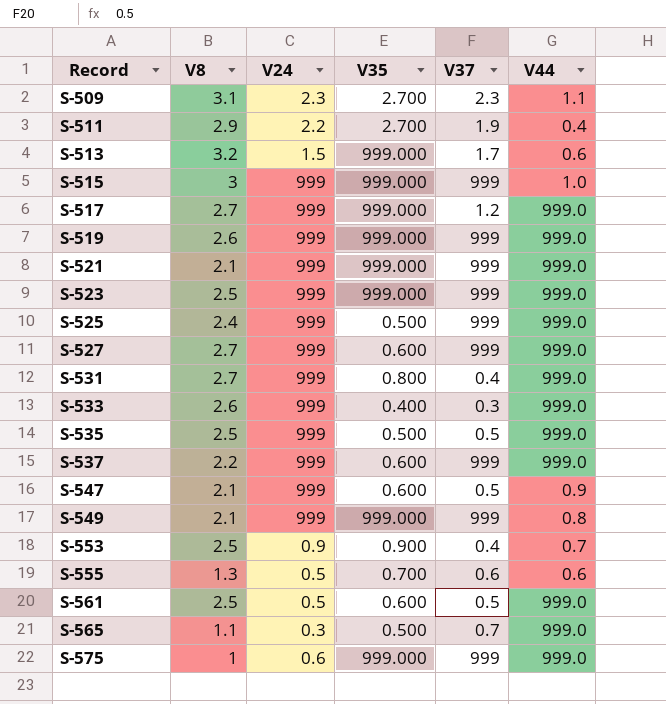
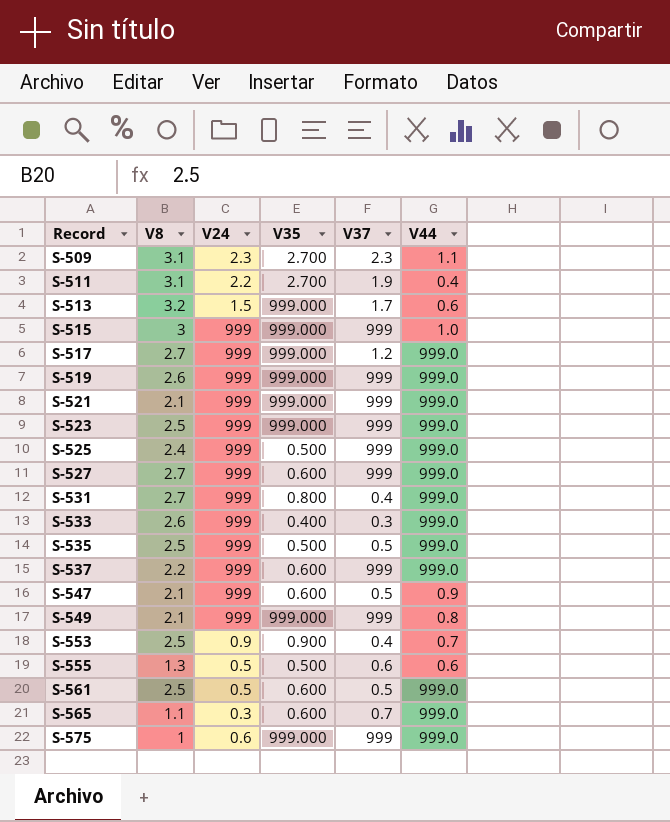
S-511 | V8: 2.9 -> 3.1
S-555 | V35: 0.700 -> 0.500
S-565 | V35: 0.500 -> 0.600

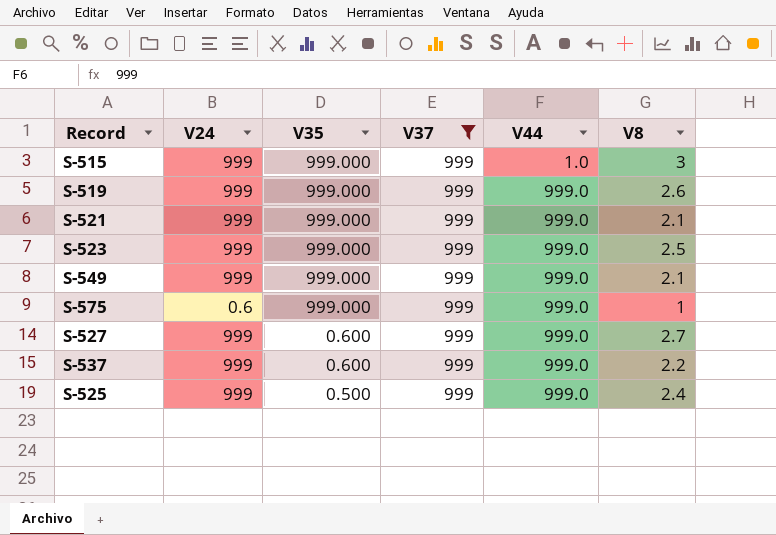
filter: none -> V37 = 999
row order: Record ascending -> V35 descending
column V8 | position: 2 -> 6
S-549 | V44: 0.8 -> 999.0

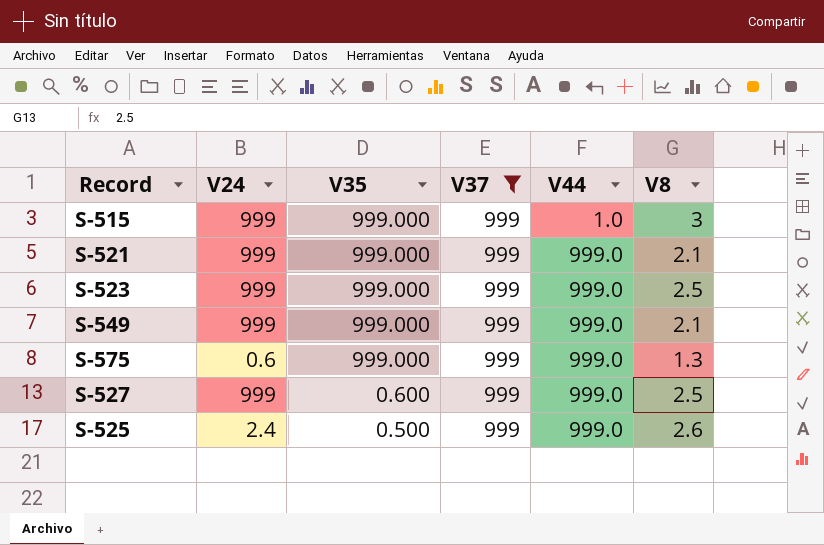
row S-519: 999 | 999.000 | 999 | 999.0 | 2.6 -> none
row S-537: 999 | 0.600 | 999 | 999.0 | 2.2 -> none
S-575 | V8: 1 -> 1.3
S-527 | V8: 2.7 -> 2.5
S-525 | V24: 999 -> 2.4
S-525 | V8: 2.4 -> 2.6

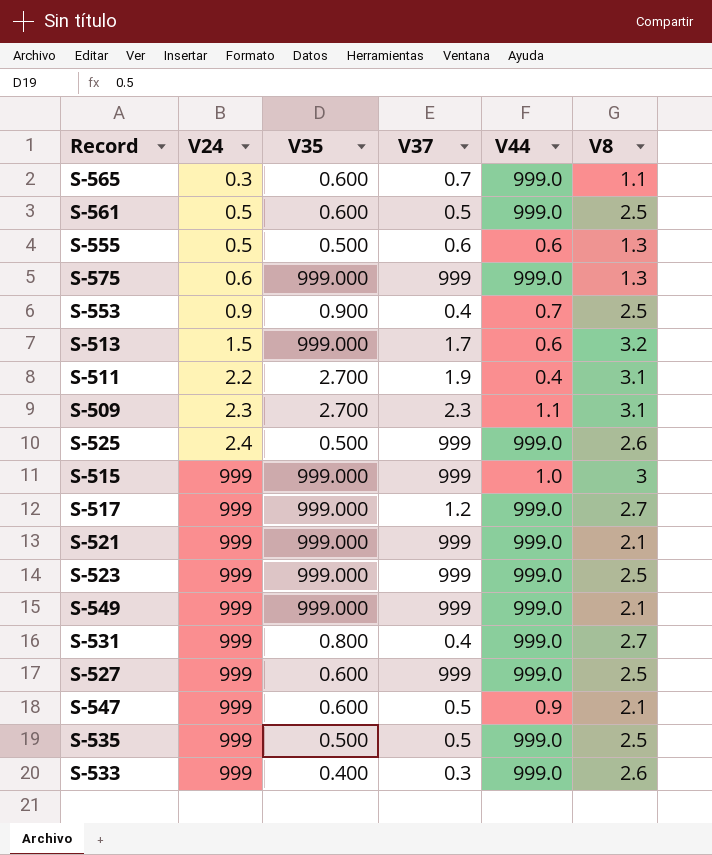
filter: V37 = 999 -> none
row order: V35 descending -> V24 ascending

